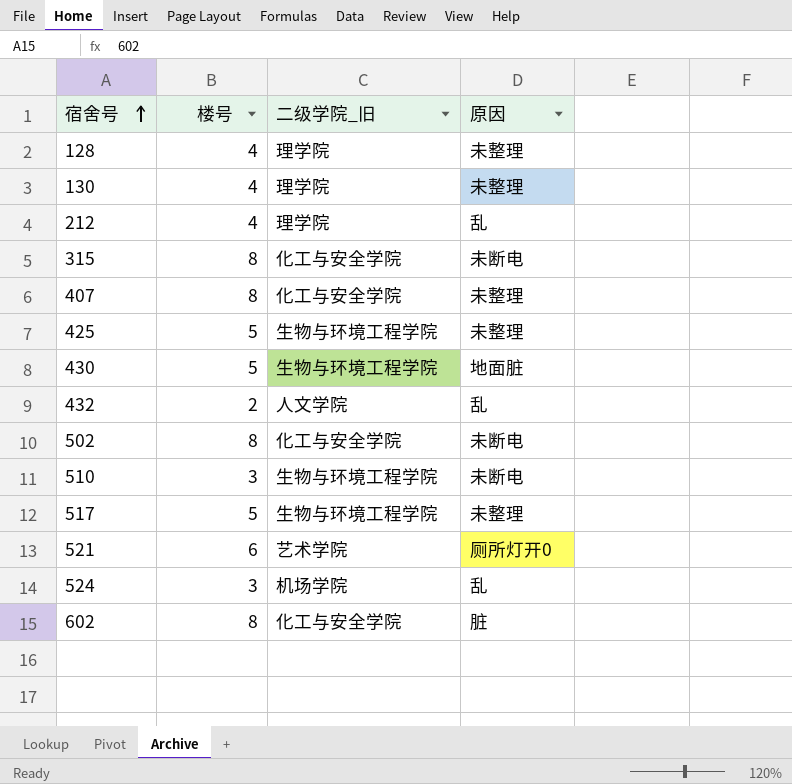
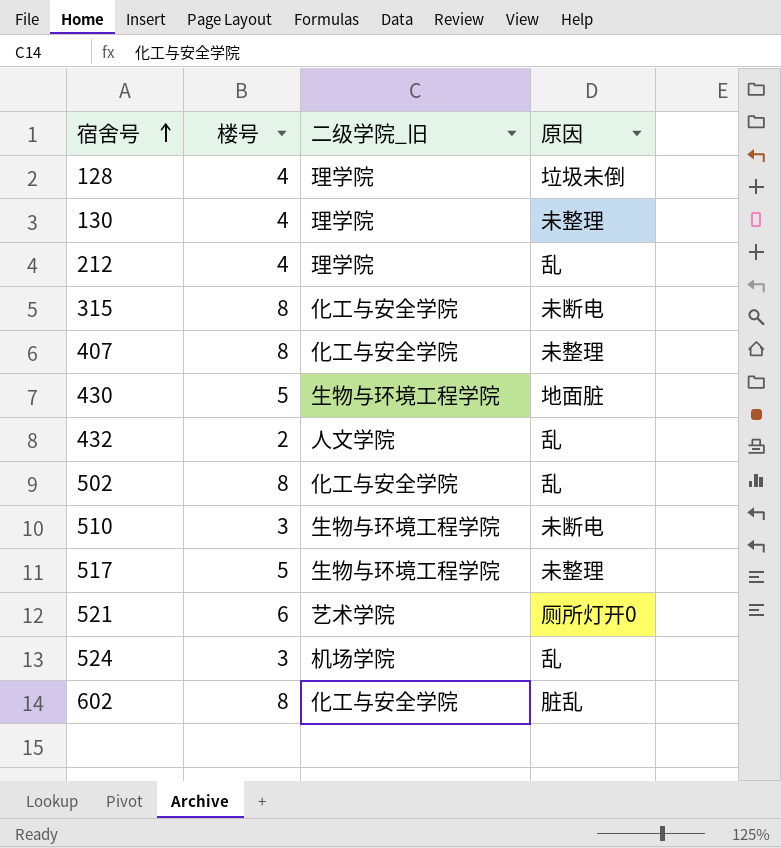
row 425: 5 | 生物与环境工程学院 | 未整理 -> none
128 | 原因: 未整理 -> 垃圾未倒
502 | 原因: 未断电 -> 乱
602 | 原因: 脏 -> 脏乱

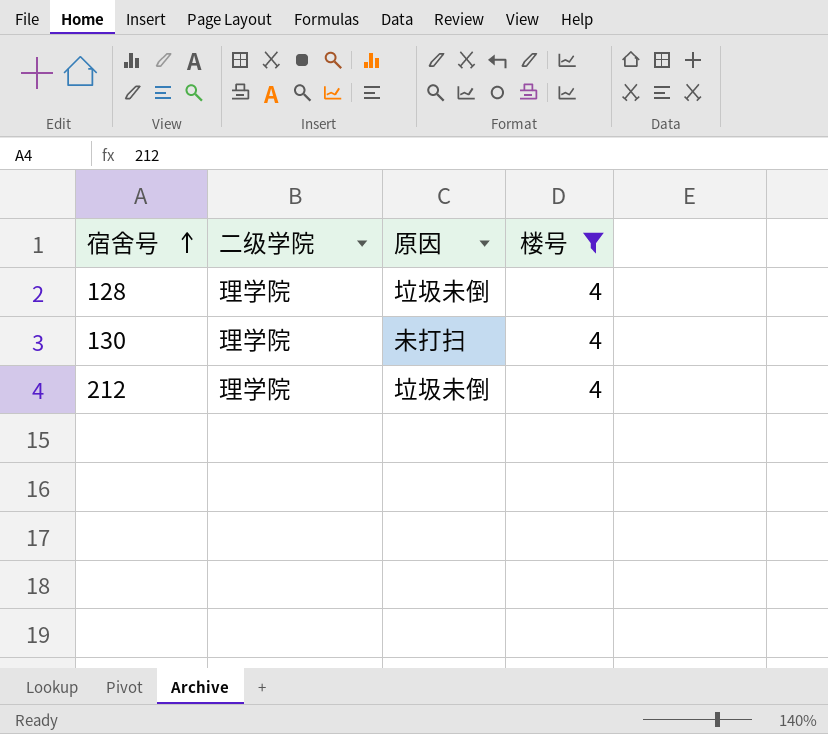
filter: none -> 楼号 = 4
column name: 二级学院_旧 -> 二级学院
column 楼号 | position: 2 -> 4
130 | 原因: 未整理 -> 未打扫
212 | 原因: 乱 -> 垃圾未倒

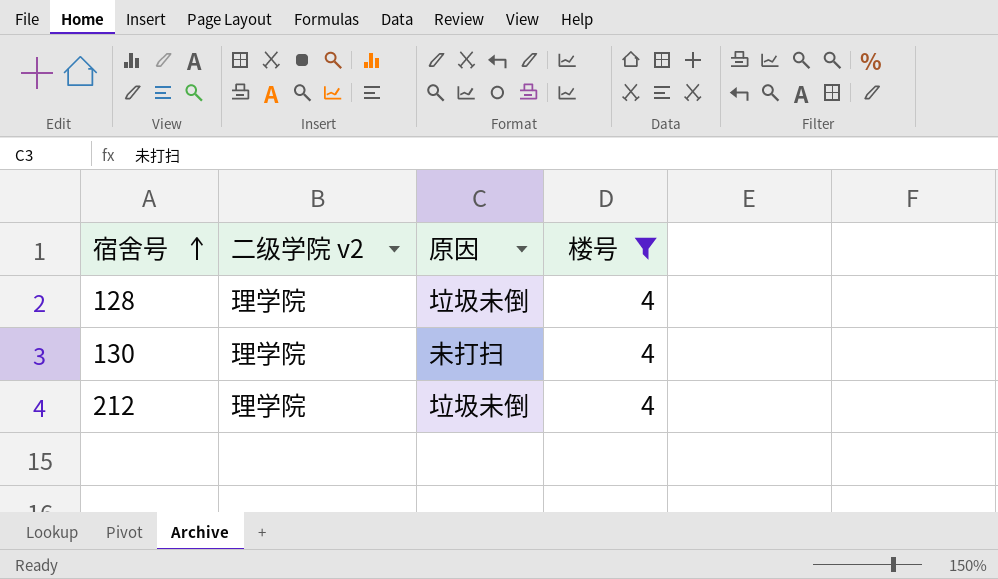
column name: 二级学院 -> 二级学院 v2

